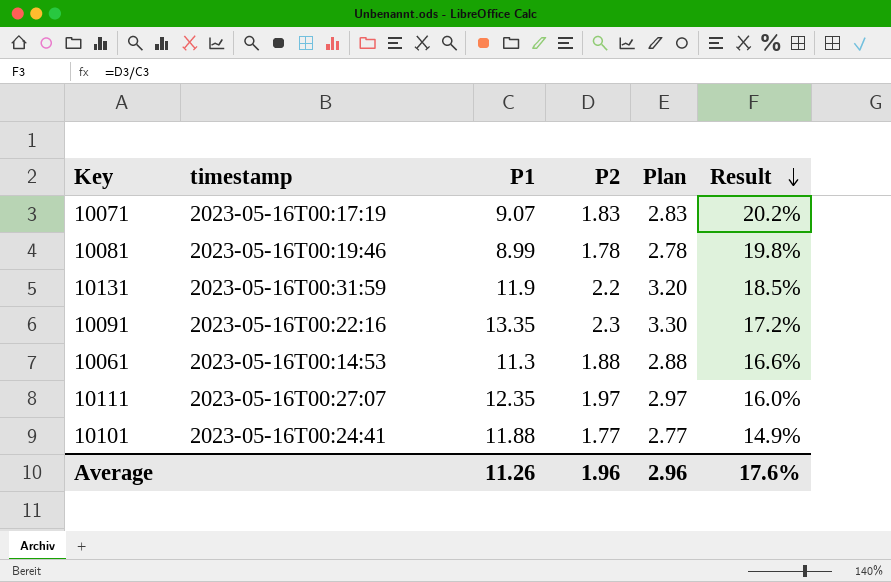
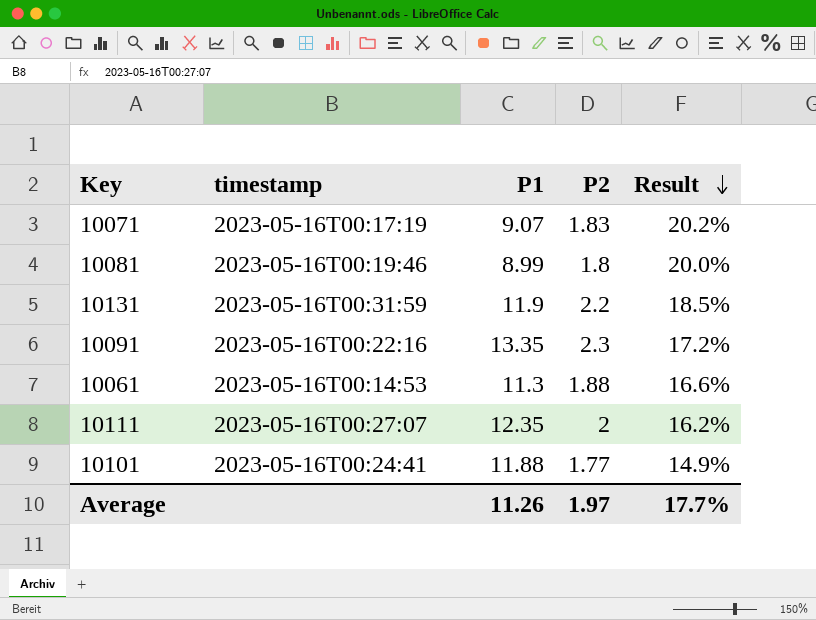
column Plan | formula: [P2] + 1 -> none
10081 | P2: 1.78 -> 1.8
10081 | Result: 19.8% -> 20.0%
10111 | P2: 1.97 -> 2
10111 | Result: 16.0% -> 16.2%
Average | P2: 1.96 -> 1.97
Average | Result: 17.6% -> 17.7%

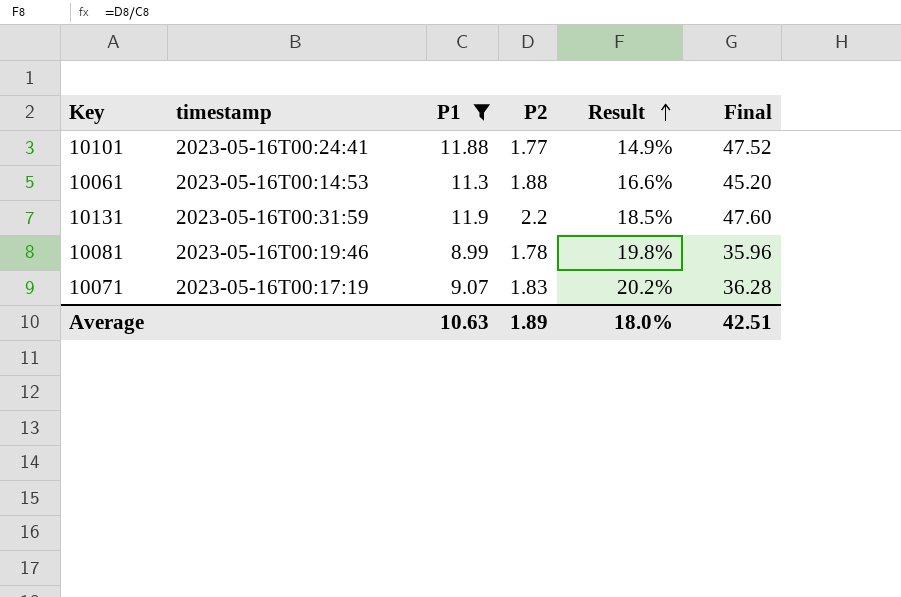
filter: none -> P1 <= 11.9
row order: Result descending -> Result ascending
column Final | formula: none -> [P1] * 4
10081 | P2: 1.8 -> 1.78
10081 | Result: 20.0% -> 19.8%
Average | P1: 11.26 -> 10.63
Average | P2: 1.97 -> 1.89
Average | Result: 17.7% -> 18.0%

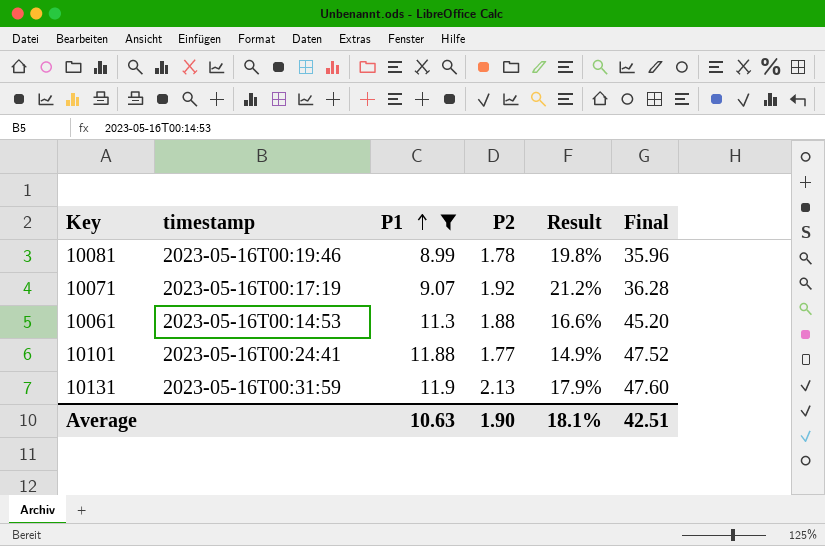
row order: Result ascending -> P1 ascending
10071 | P2: 1.83 -> 1.92
10071 | Result: 20.2% -> 21.2%
10131 | P2: 2.2 -> 2.13
10131 | Result: 18.5% -> 17.9%
Average | P2: 1.89 -> 1.90
Average | Result: 18.0% -> 18.1%

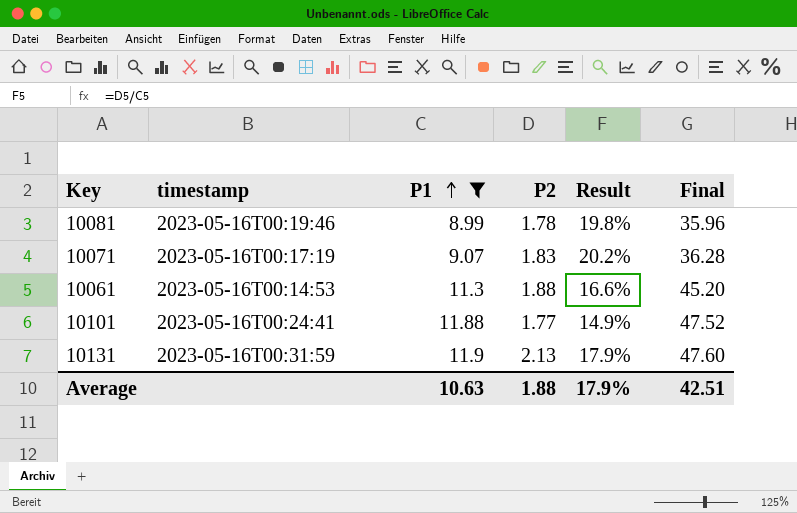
10071 | P2: 1.92 -> 1.83
10071 | Result: 21.2% -> 20.2%
Average | P2: 1.90 -> 1.88
Average | Result: 18.1% -> 17.9%

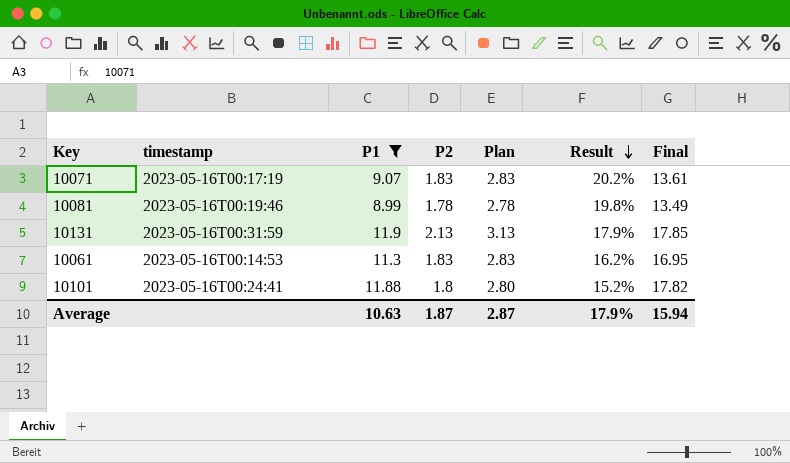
row order: P1 ascending -> Result descending
column Plan | formula: none -> [P2] + 1
column Final | formula: [P1] * 4 -> [P1] * 1.5
10061 | P2: 1.88 -> 1.83
10061 | Result: 16.6% -> 16.2%
10101 | P2: 1.77 -> 1.8
10101 | Result: 14.9% -> 15.2%
Average | P2: 1.88 -> 1.87
Average | Final: 42.51 -> 15.94

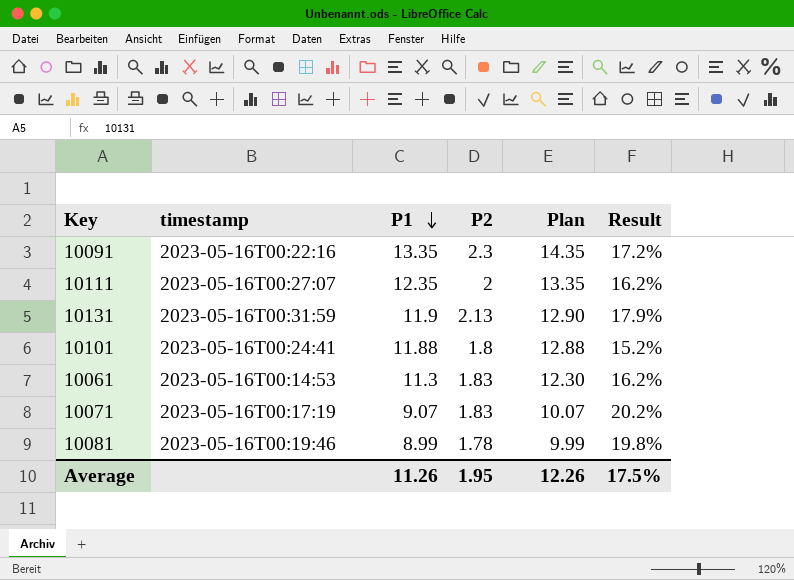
filter: P1 <= 11.9 -> none
row order: Result descending -> P1 descending
column Final | formula: [P1] * 1.5 -> none
column Plan | formula: [P2] + 1 -> [P1] + 1
Average | P1: 10.63 -> 11.26
Average | P2: 1.87 -> 1.95
Average | Plan: 2.87 -> 12.26
Average | Result: 17.9% -> 17.5%

